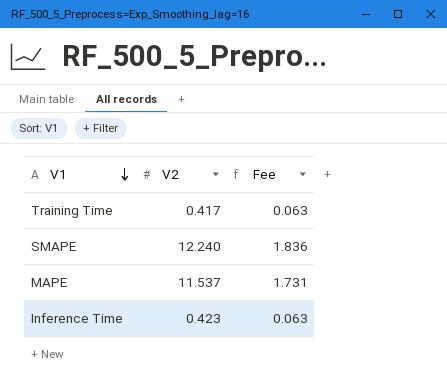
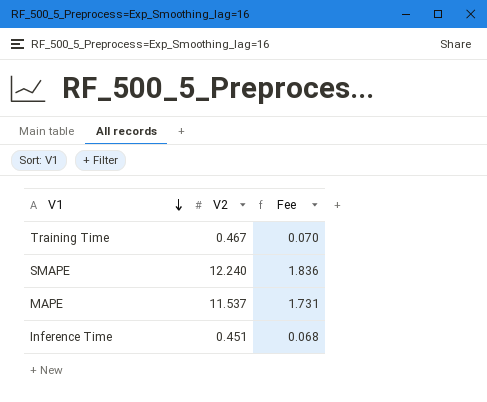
Training Time | V2: 0.417 -> 0.467
Training Time | Fee: 0.063 -> 0.070
Inference Time | V2: 0.423 -> 0.451
Inference Time | Fee: 0.063 -> 0.068

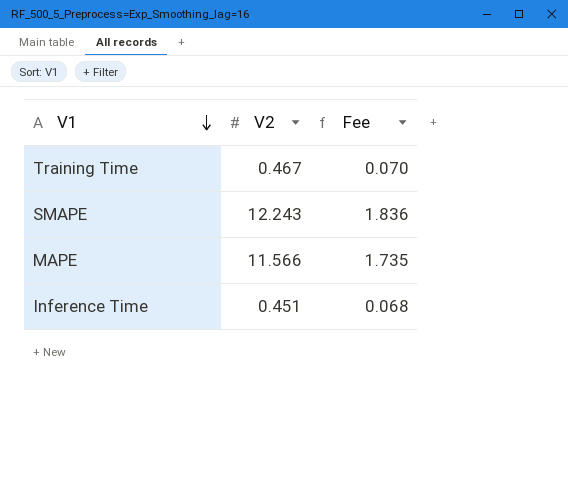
SMAPE | V2: 12.240 -> 12.243
MAPE | V2: 11.537 -> 11.566
MAPE | Fee: 1.731 -> 1.735

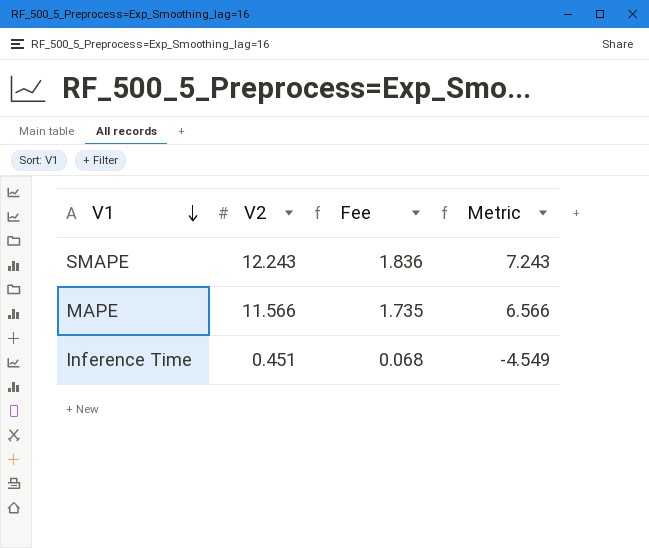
column Metric | formula: none -> [V2] - 5
row Training Time: 0.467 | 0.070 -> none

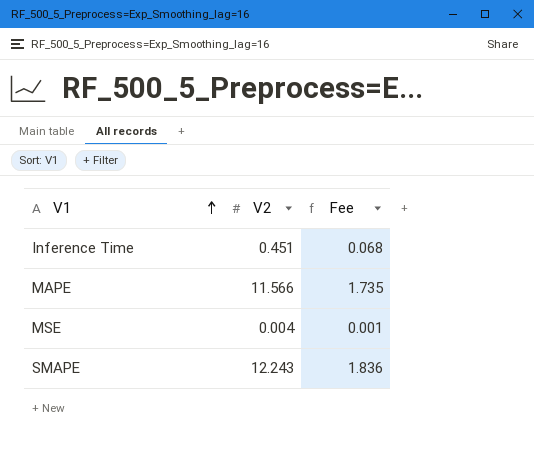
row order: V1 descending -> V1 ascending
column Metric | formula: [V2] - 5 -> none
row MSE: none -> 0.004 | 0.001

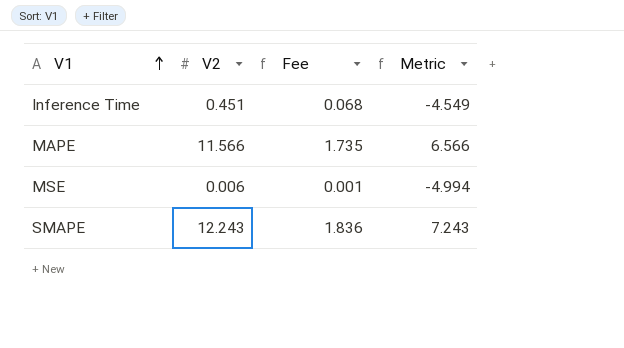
column Metric | formula: none -> [V2] - 5
MSE | V2: 0.004 -> 0.006

